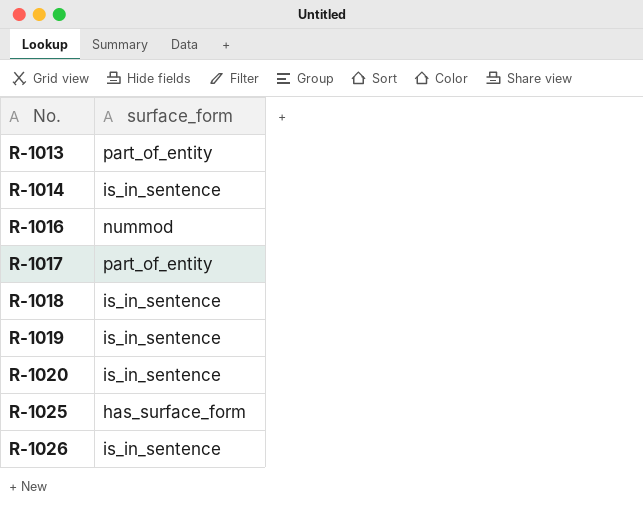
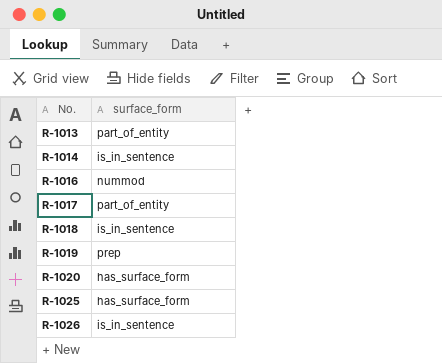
R-1019 | surface_form: is_in_sentence -> prep
R-1020 | surface_form: is_in_sentence -> has_surface_form

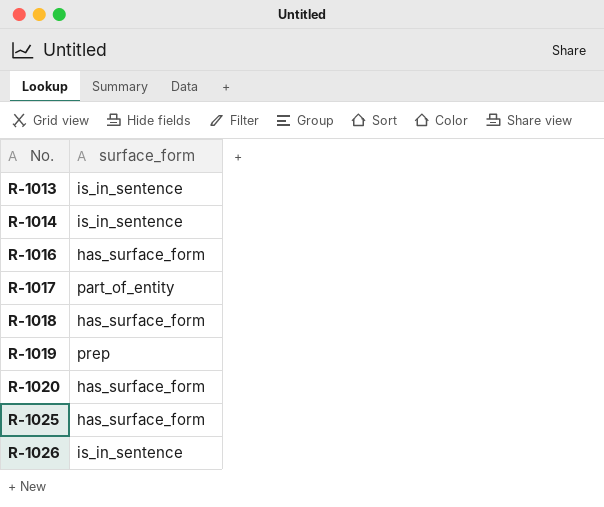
R-1013 | surface_form: part_of_entity -> is_in_sentence
R-1016 | surface_form: nummod -> has_surface_form
R-1018 | surface_form: is_in_sentence -> has_surface_form

